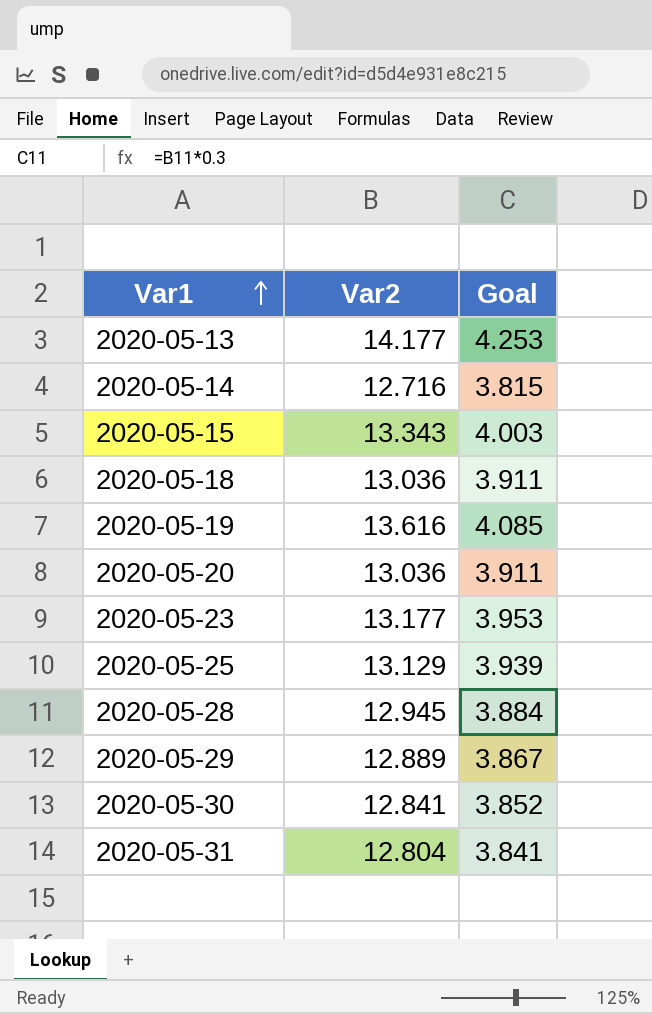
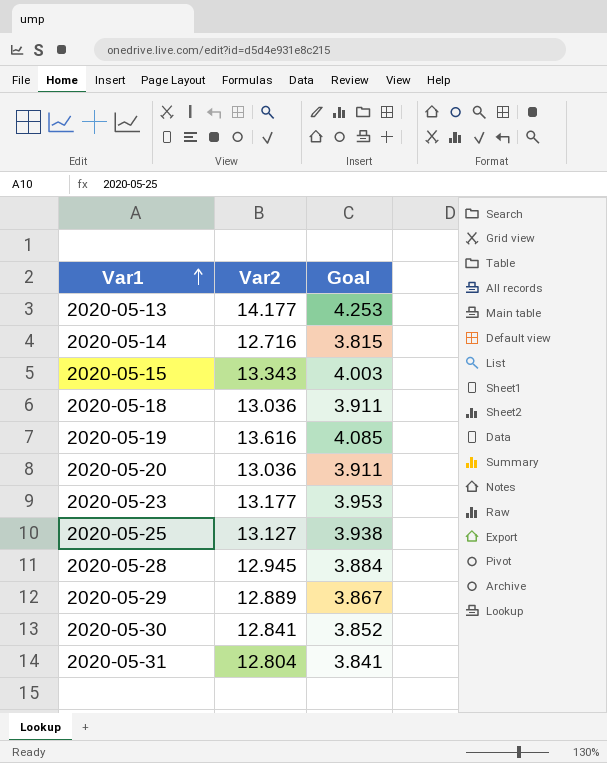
2020-05-25 | Var2: 13.129 -> 13.127
2020-05-25 | Goal: 3.939 -> 3.938

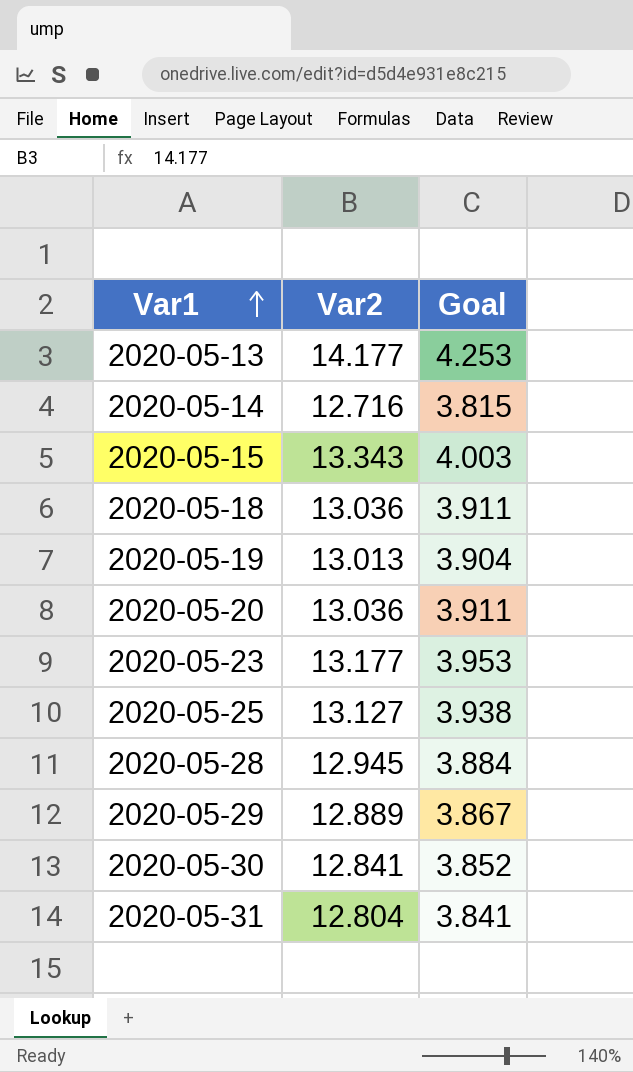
2020-05-19 | Var2: 13.616 -> 13.013
2020-05-19 | Goal: 4.085 -> 3.904

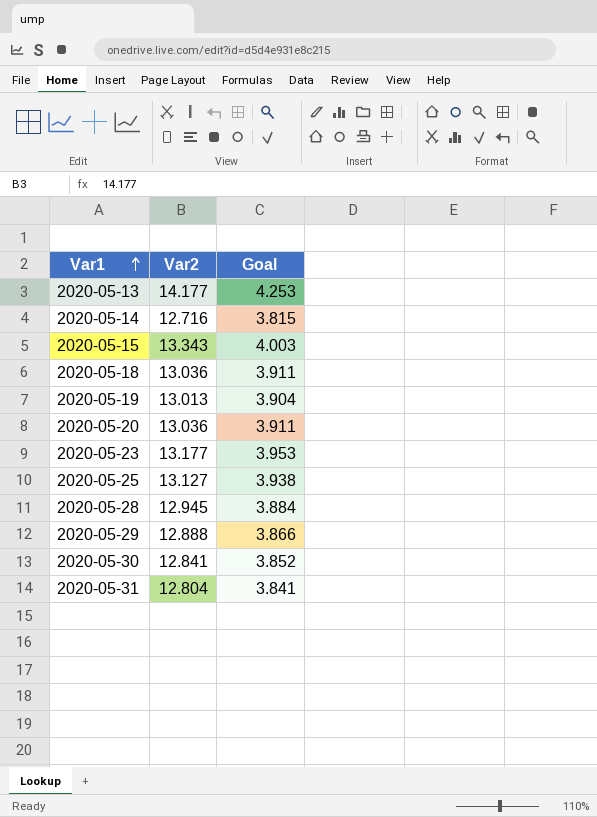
2020-05-29 | Var2: 12.889 -> 12.888
2020-05-29 | Goal: 3.867 -> 3.866

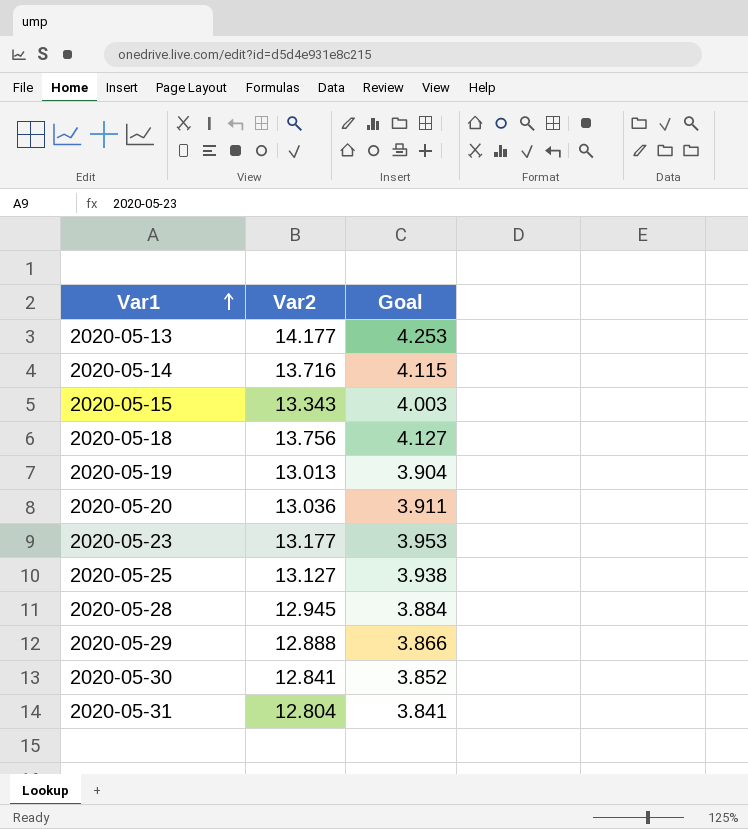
2020-05-14 | Var2: 12.716 -> 13.716
2020-05-14 | Goal: 3.815 -> 4.115
2020-05-18 | Var2: 13.036 -> 13.756
2020-05-18 | Goal: 3.911 -> 4.127

